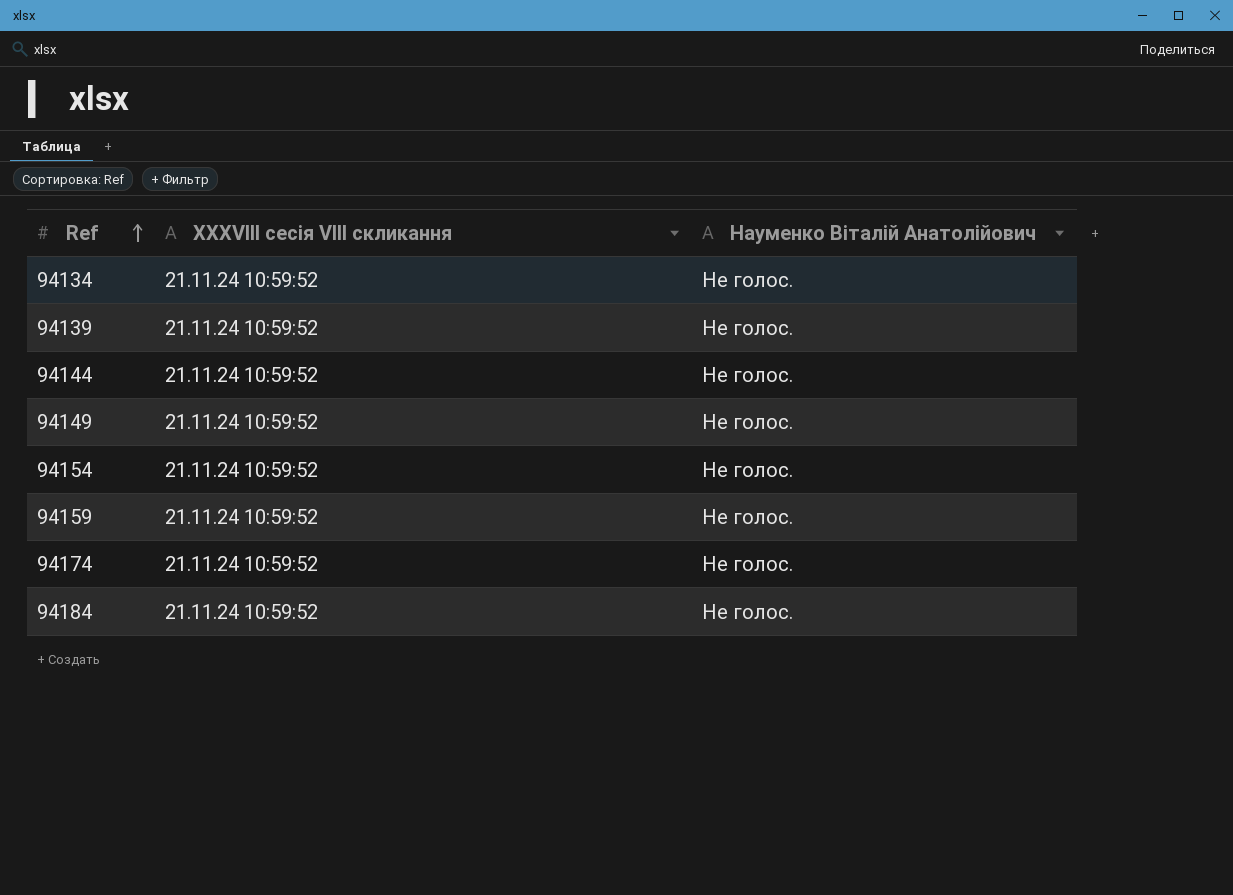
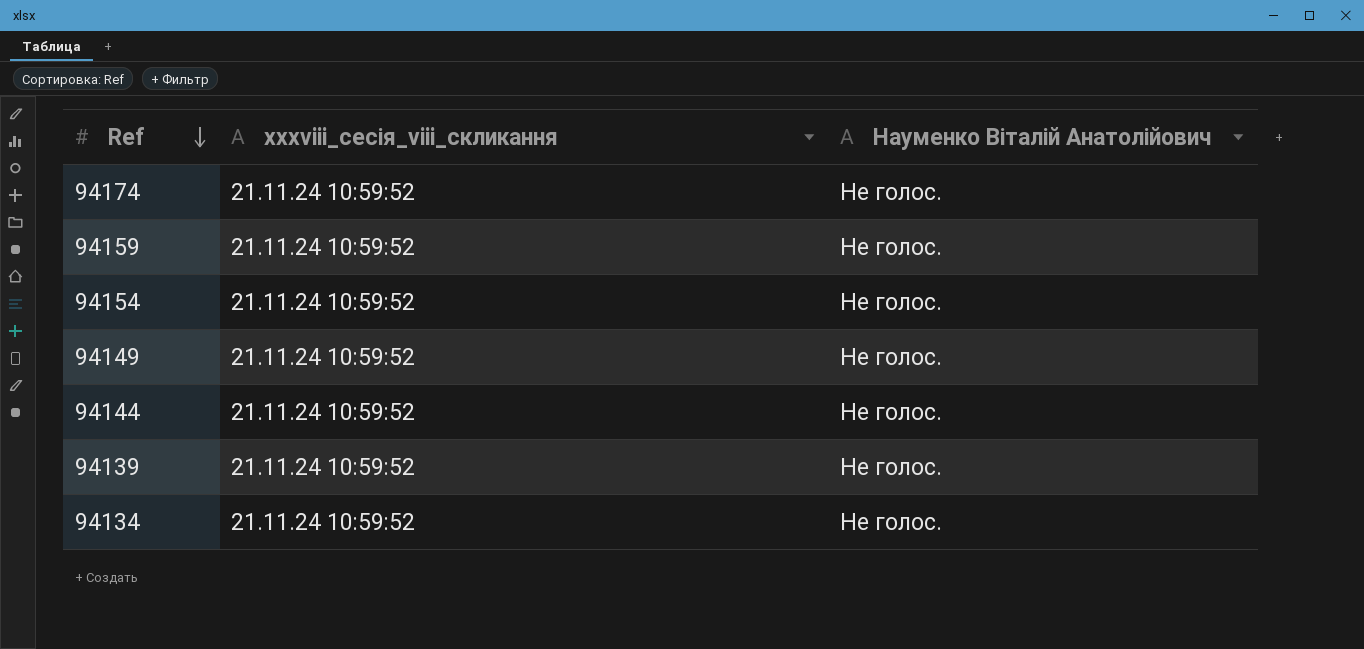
row order: Ref ascending -> Ref descending
column name: XXXVIII сесія VIII скликання -> xxxviii_сесія_viii_скликання
row 94184: 21.11.24 10:59:52 | Не голос. -> none

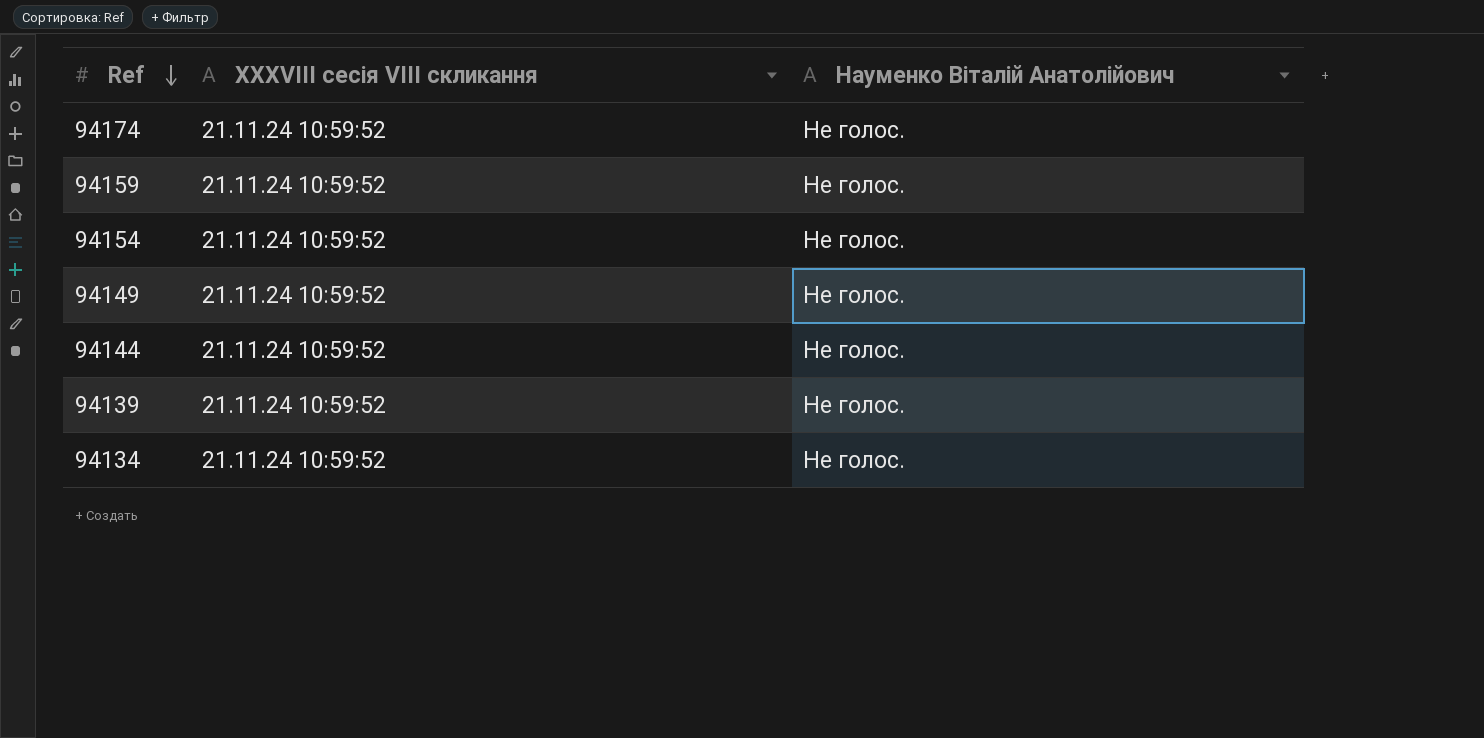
column name: xxxviii_сесія_viii_скликання -> XXXVIII сесія VIII скликання

